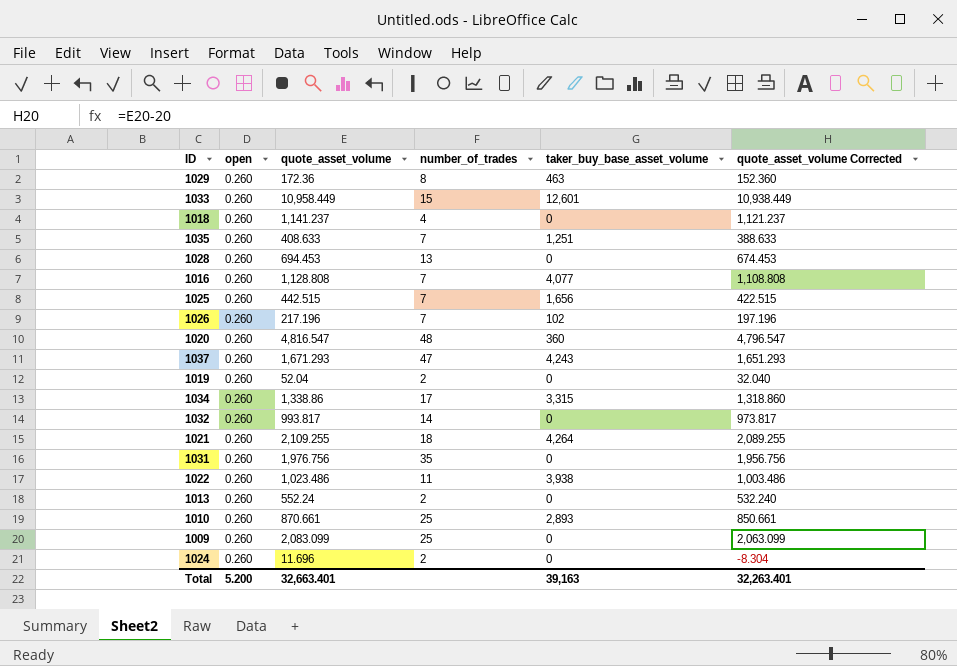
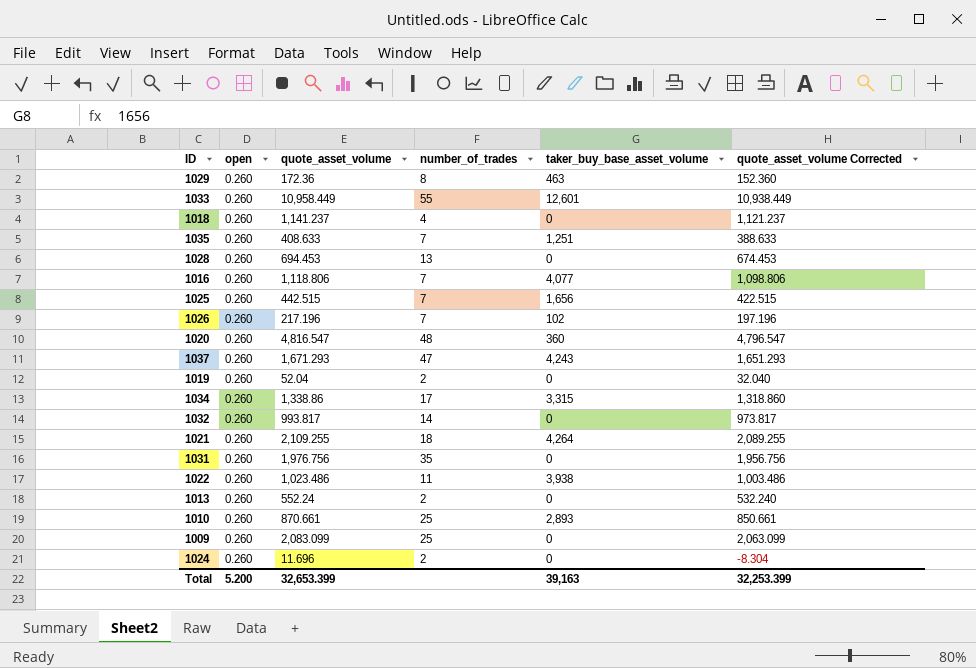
1033 | number_of_trades: 15 -> 55
1016 | quote_asset_volume: 1,128.808 -> 1,118.806
1016 | quote_asset_volume Corrected: 1,108.808 -> 1,098.806
Total | quote_asset_volume: 32,663.401 -> 32,653.399
Total | quote_asset_volume Corrected: 32,263.401 -> 32,253.399

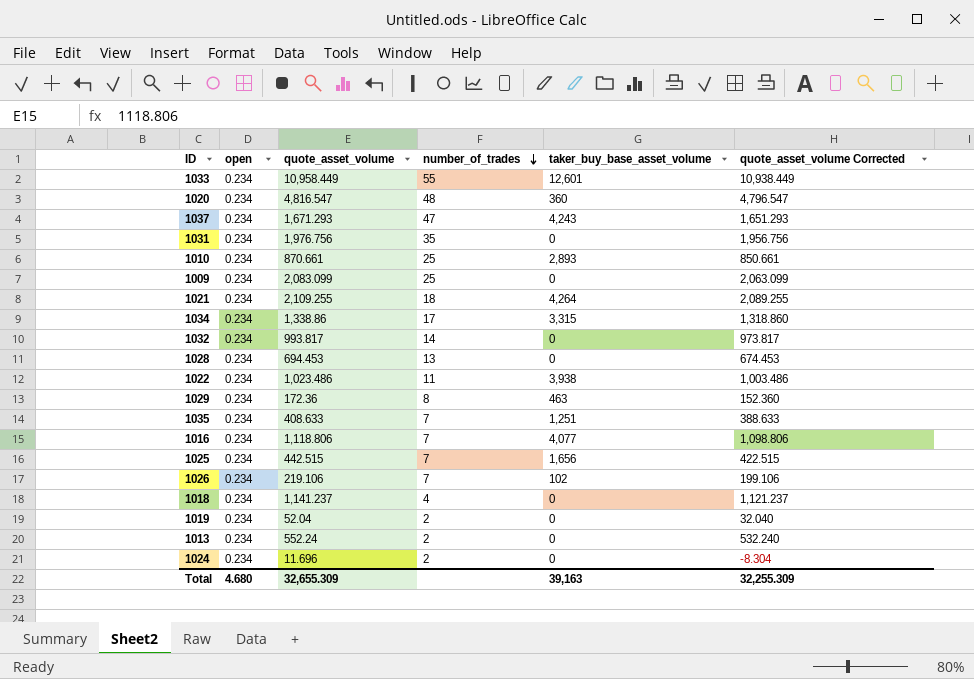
row order: none -> number_of_trades descending
1033 | open: 0.260 -> 0.234
1020 | open: 0.260 -> 0.234
1037 | open: 0.260 -> 0.234
1031 | open: 0.260 -> 0.234
1010 | open: 0.260 -> 0.234
1009 | open: 0.260 -> 0.234
1021 | open: 0.260 -> 0.234
1034 | open: 0.260 -> 0.234
1032 | open: 0.260 -> 0.234
1028 | open: 0.260 -> 0.234
1022 | open: 0.260 -> 0.234
1029 | open: 0.260 -> 0.234
1035 | open: 0.260 -> 0.234
1016 | open: 0.260 -> 0.234
1025 | open: 0.260 -> 0.234
1026 | open: 0.260 -> 0.234
1026 | quote_asset_volume: 217.196 -> 219.106
1026 | quote_asset_volume Corrected: 197.196 -> 199.106
1018 | open: 0.260 -> 0.234
1019 | open: 0.260 -> 0.234
1013 | open: 0.260 -> 0.234
1024 | open: 0.260 -> 0.234
Total | open: 5.200 -> 4.680
Total | quote_asset_volume: 32,653.399 -> 32,655.309
Total | quote_asset_volume Corrected: 32,253.399 -> 32,255.309

